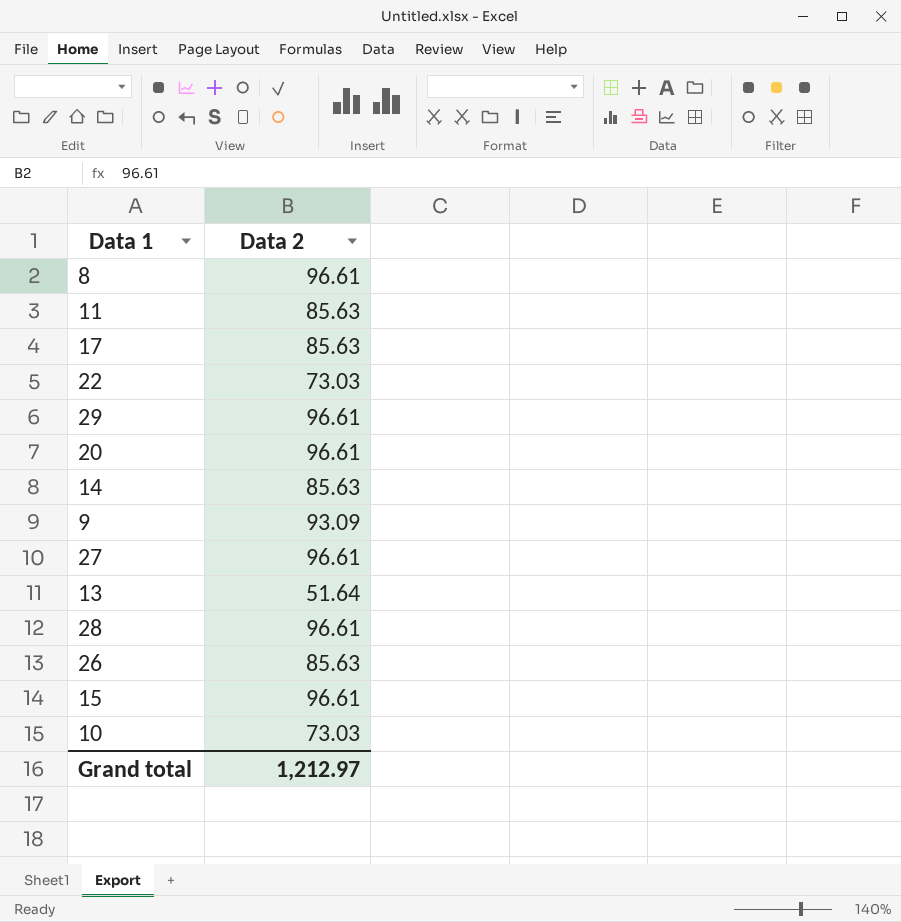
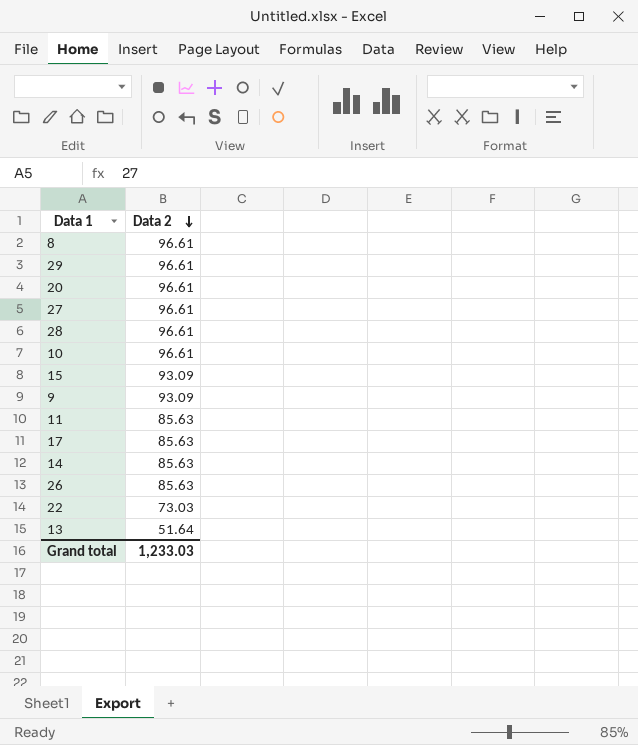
row order: none -> Data 2 descending
10 | Data 2: 73.03 -> 96.61
15 | Data 2: 96.61 -> 93.09
Grand total | Data 2: 1,212.97 -> 1,233.03

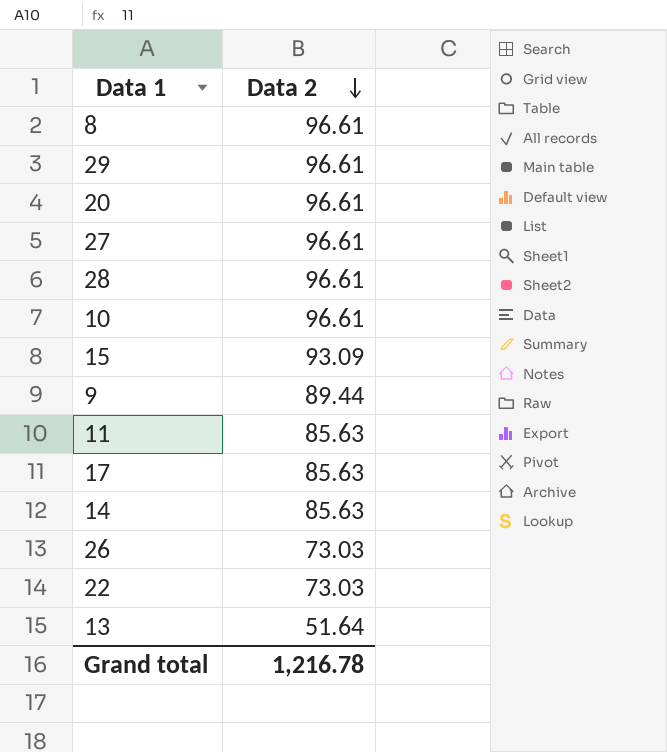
9 | Data 2: 93.09 -> 89.44
26 | Data 2: 85.63 -> 73.03
Grand total | Data 2: 1,233.03 -> 1,216.78

